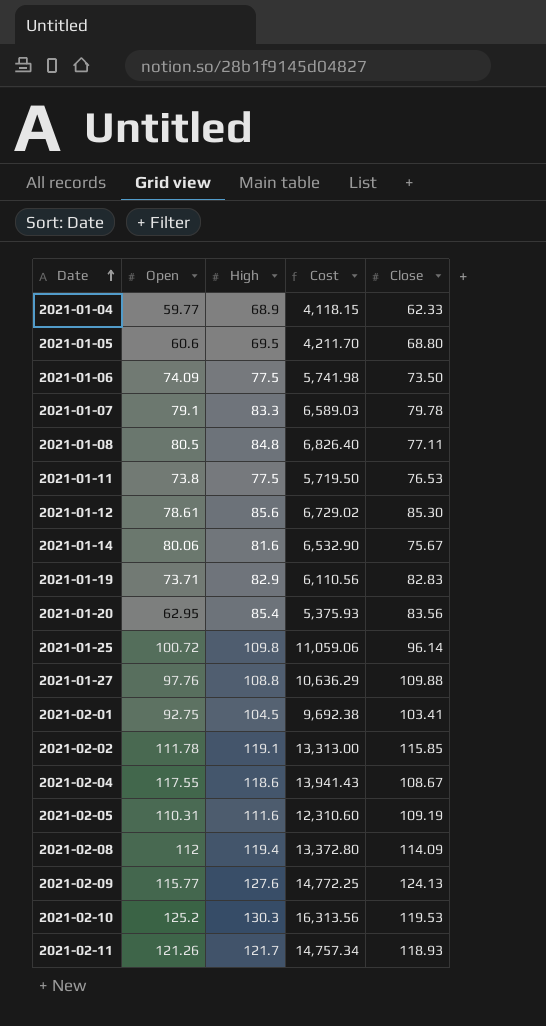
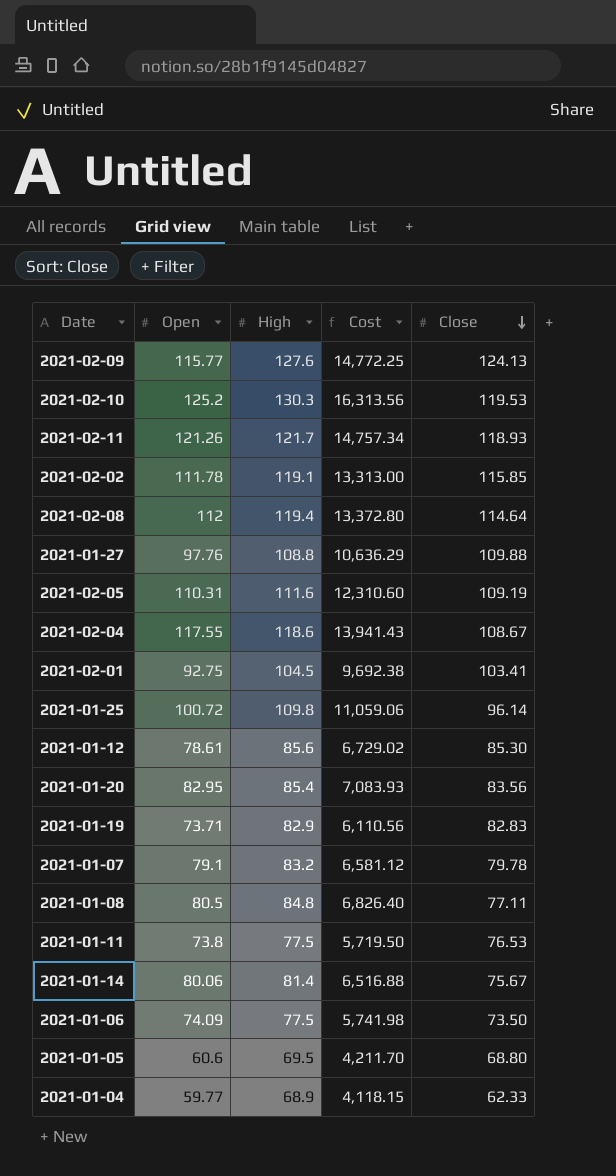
row order: Date ascending -> Close descending
2021-02-08 | Close: 114.09 -> 114.64
2021-01-20 | Open: 62.95 -> 82.95
2021-01-20 | Cost: 5,375.93 -> 7,083.93
2021-01-07 | High: 83.3 -> 83.2
2021-01-07 | Cost: 6,589.03 -> 6,581.12
2021-01-14 | High: 81.6 -> 81.4
2021-01-14 | Cost: 6,532.90 -> 6,516.88

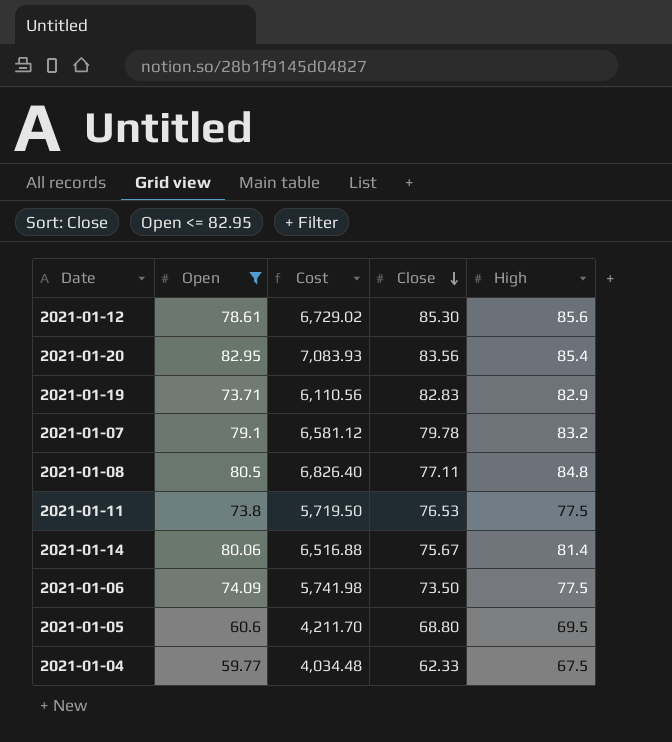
filter: none -> Open <= 82.95
column High | position: 3 -> 5
2021-01-04 | Cost: 4,118.15 -> 4,034.48
2021-01-04 | High: 68.9 -> 67.5

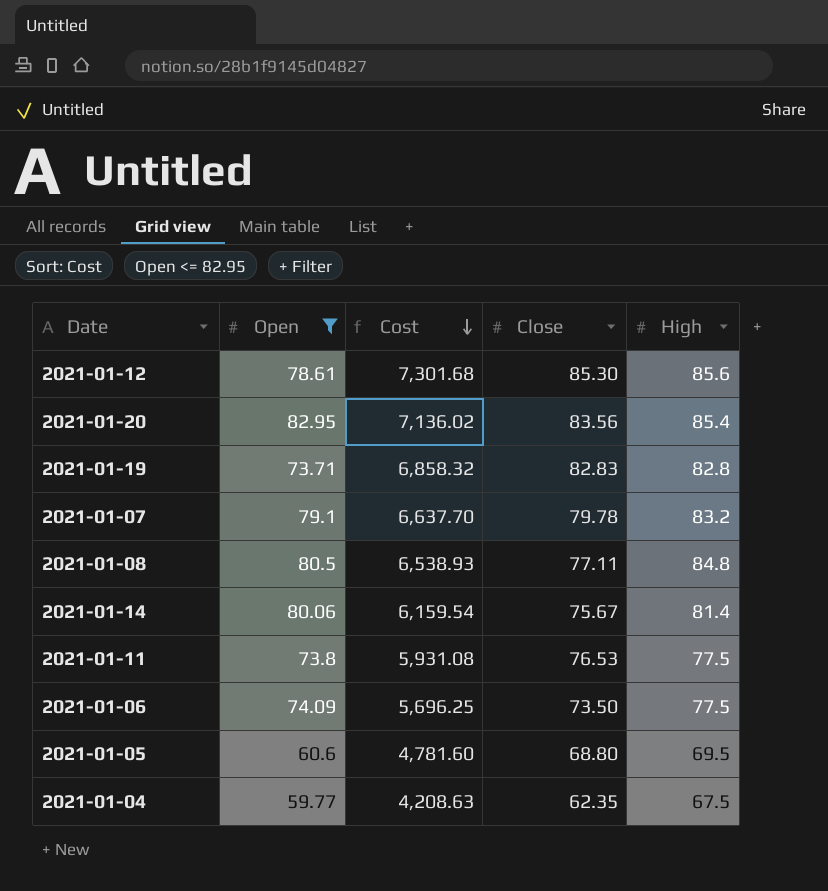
row order: Close descending -> Cost descending
column Cost | formula: [Open] * [High] -> [Close] * [High]
2021-01-19 | High: 82.9 -> 82.8
2021-01-04 | Close: 62.33 -> 62.35

